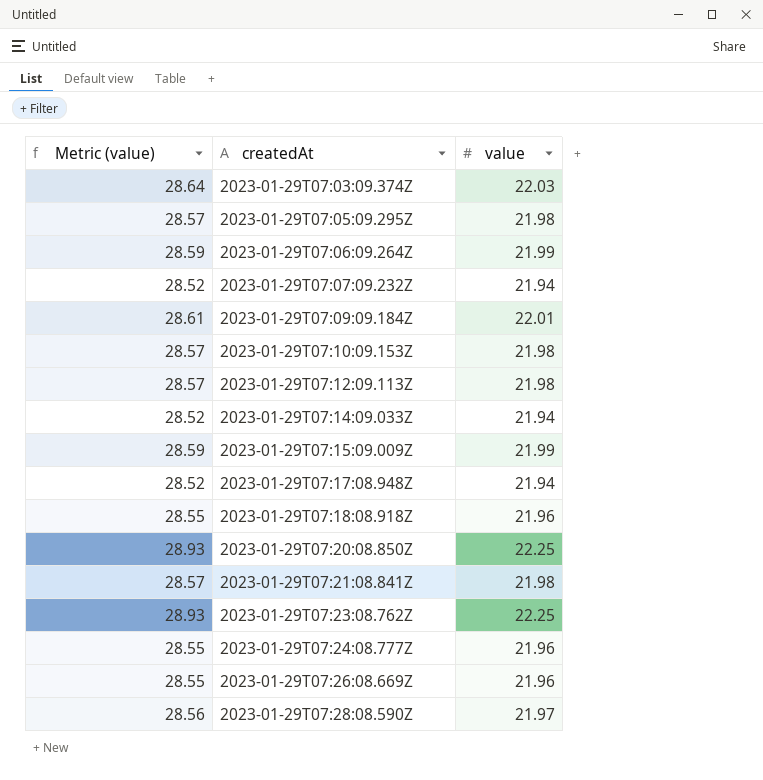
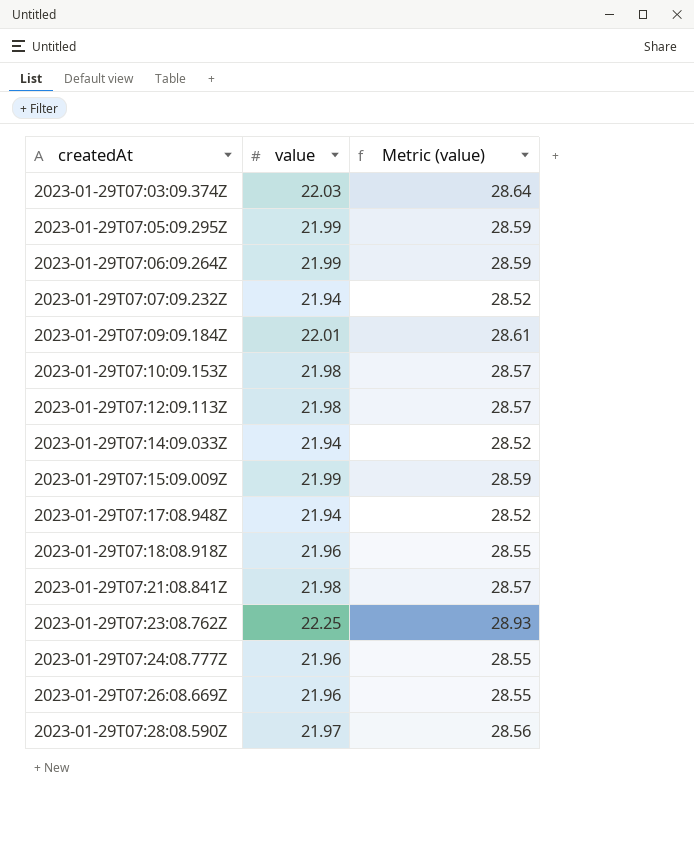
column Metric (value) | position: 1 -> 3
row 2023-01-29T07:20:08.850Z: 28.93 | 22.25 -> none
2023-01-29T07:05:09.295Z | value: 21.98 -> 21.99
2023-01-29T07:05:09.295Z | Metric (value): 28.57 -> 28.59

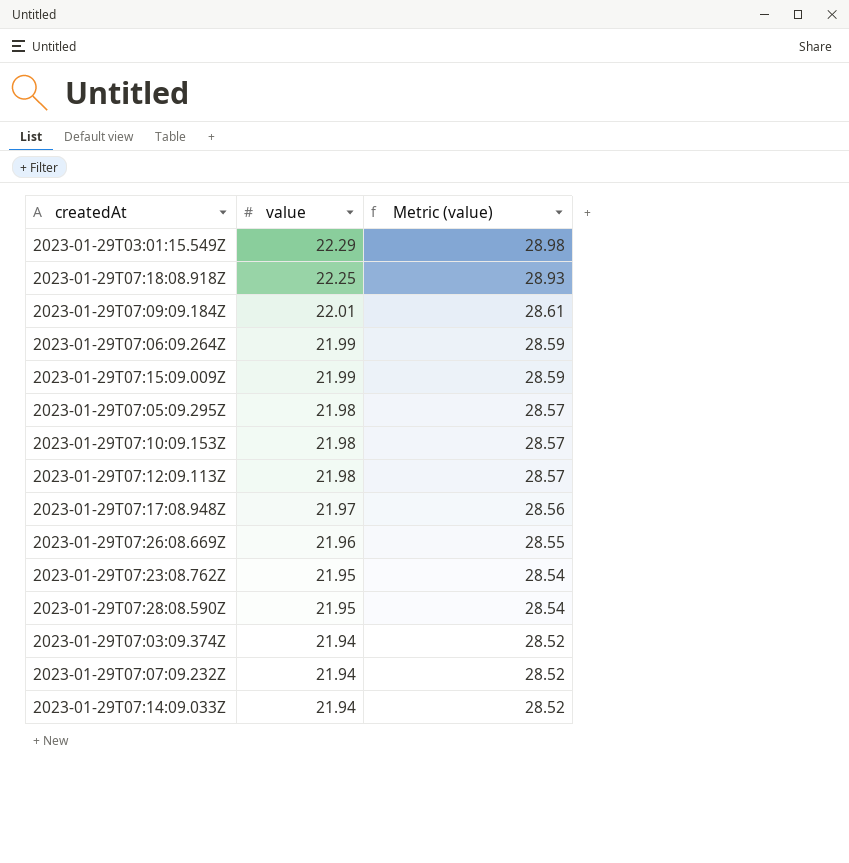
row order: createdAt ascending -> value descending
row 2023-01-29T07:21:08.841Z: 21.98 | 28.57 -> none
row 2023-01-29T07:24:08.777Z: 21.96 | 28.55 -> none
row 2023-01-29T03:01:15.549Z: none -> 22.29 | 28.98
2023-01-29T07:18:08.918Z | value: 21.96 -> 22.25
2023-01-29T07:18:08.918Z | Metric (value): 28.55 -> 28.93
2023-01-29T07:05:09.295Z | value: 21.99 -> 21.98
2023-01-29T07:05:09.295Z | Metric (value): 28.59 -> 28.57
2023-01-29T07:17:08.948Z | value: 21.94 -> 21.97
2023-01-29T07:17:08.948Z | Metric (value): 28.52 -> 28.56
2023-01-29T07:23:08.762Z | value: 22.25 -> 21.95
2023-01-29T07:23:08.762Z | Metric (value): 28.93 -> 28.54
2023-01-29T07:28:08.590Z | value: 21.97 -> 21.95
2023-01-29T07:28:08.590Z | Metric (value): 28.56 -> 28.54
2023-01-29T07:03:09.374Z | value: 22.03 -> 21.94
2023-01-29T07:03:09.374Z | Metric (value): 28.64 -> 28.52

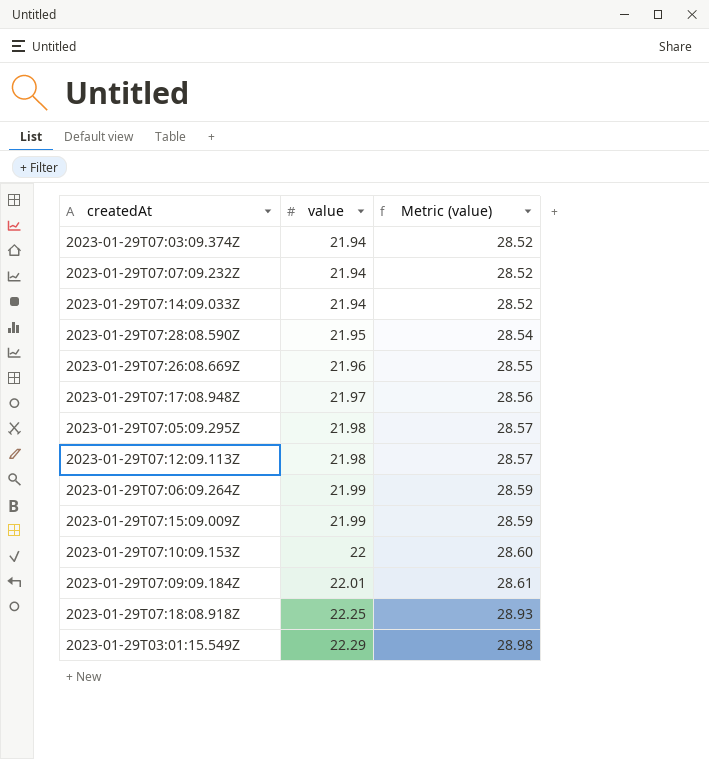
row order: value descending -> value ascending
row 2023-01-29T07:23:08.762Z: 21.95 | 28.54 -> none
2023-01-29T07:10:09.153Z | value: 21.98 -> 22
2023-01-29T07:10:09.153Z | Metric (value): 28.57 -> 28.60

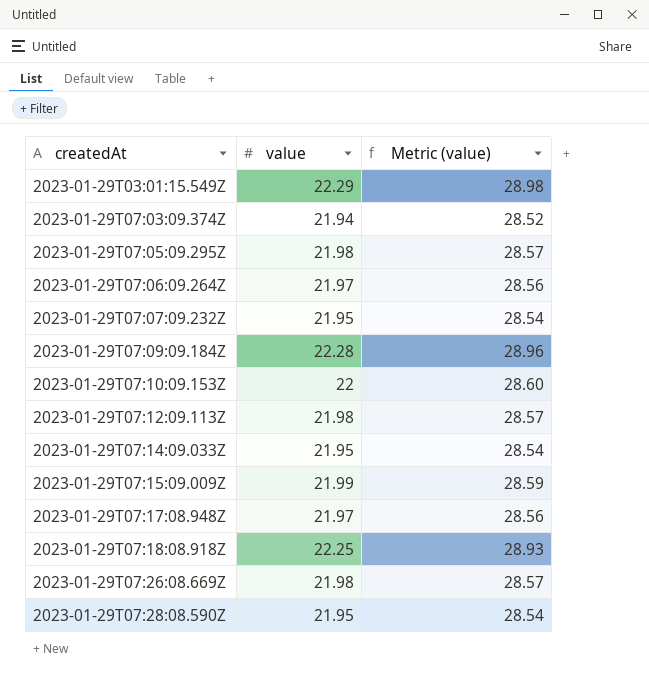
row order: value ascending -> createdAt ascending
2023-01-29T07:06:09.264Z | value: 21.99 -> 21.97
2023-01-29T07:06:09.264Z | Metric (value): 28.59 -> 28.56
2023-01-29T07:07:09.232Z | value: 21.94 -> 21.95
2023-01-29T07:07:09.232Z | Metric (value): 28.52 -> 28.54
2023-01-29T07:09:09.184Z | value: 22.01 -> 22.28
2023-01-29T07:09:09.184Z | Metric (value): 28.61 -> 28.96
2023-01-29T07:14:09.033Z | value: 21.94 -> 21.95
2023-01-29T07:14:09.033Z | Metric (value): 28.52 -> 28.54
2023-01-29T07:26:08.669Z | value: 21.96 -> 21.98
2023-01-29T07:26:08.669Z | Metric (value): 28.55 -> 28.57

